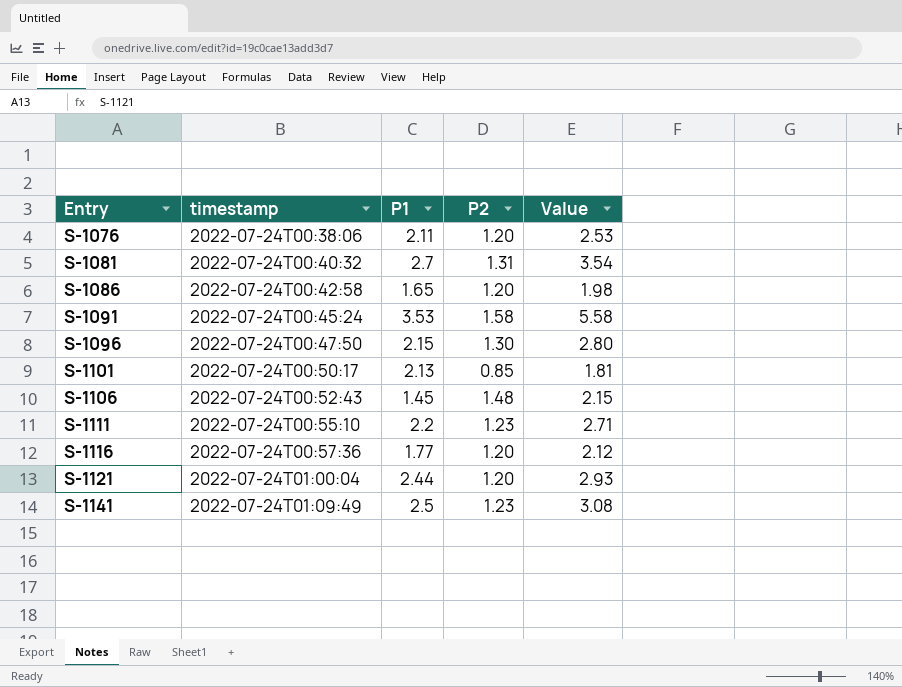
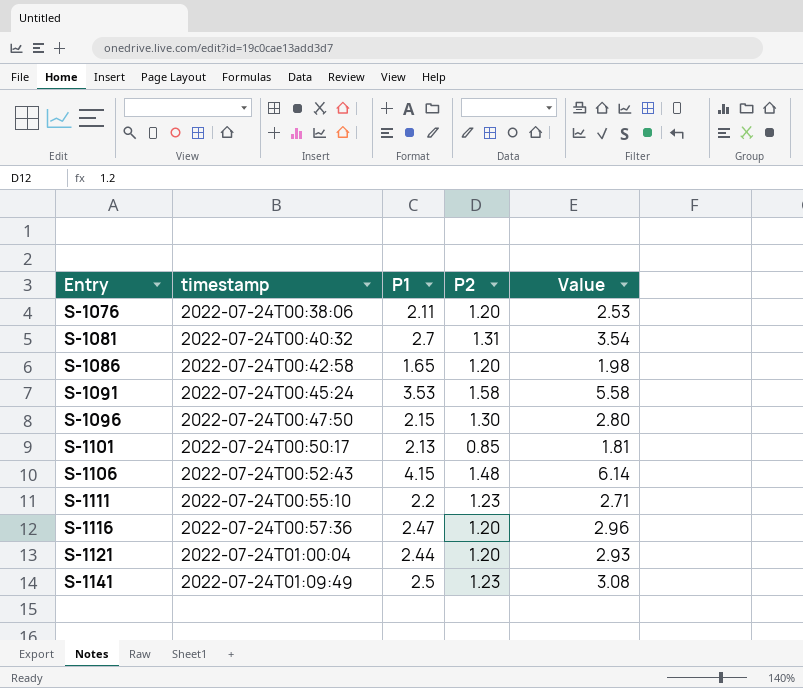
S-1106 | P1: 1.45 -> 4.15
S-1106 | Value: 2.15 -> 6.14
S-1116 | P1: 1.77 -> 2.47
S-1116 | Value: 2.12 -> 2.96

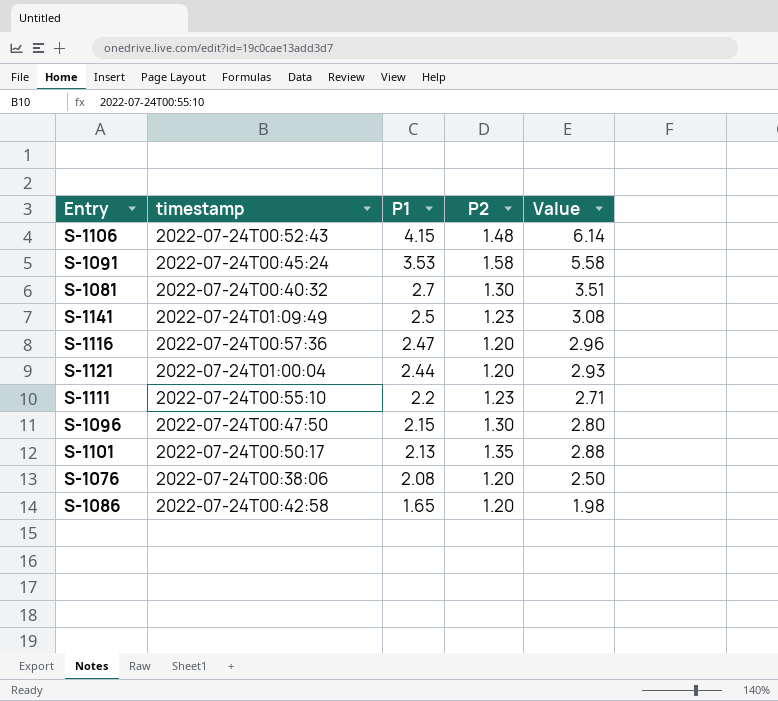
row order: Entry ascending -> P1 descending
S-1081 | P2: 1.31 -> 1.30
S-1081 | Value: 3.54 -> 3.51
S-1101 | P2: 0.85 -> 1.35
S-1101 | Value: 1.81 -> 2.88
S-1076 | P1: 2.11 -> 2.08
S-1076 | Value: 2.53 -> 2.50

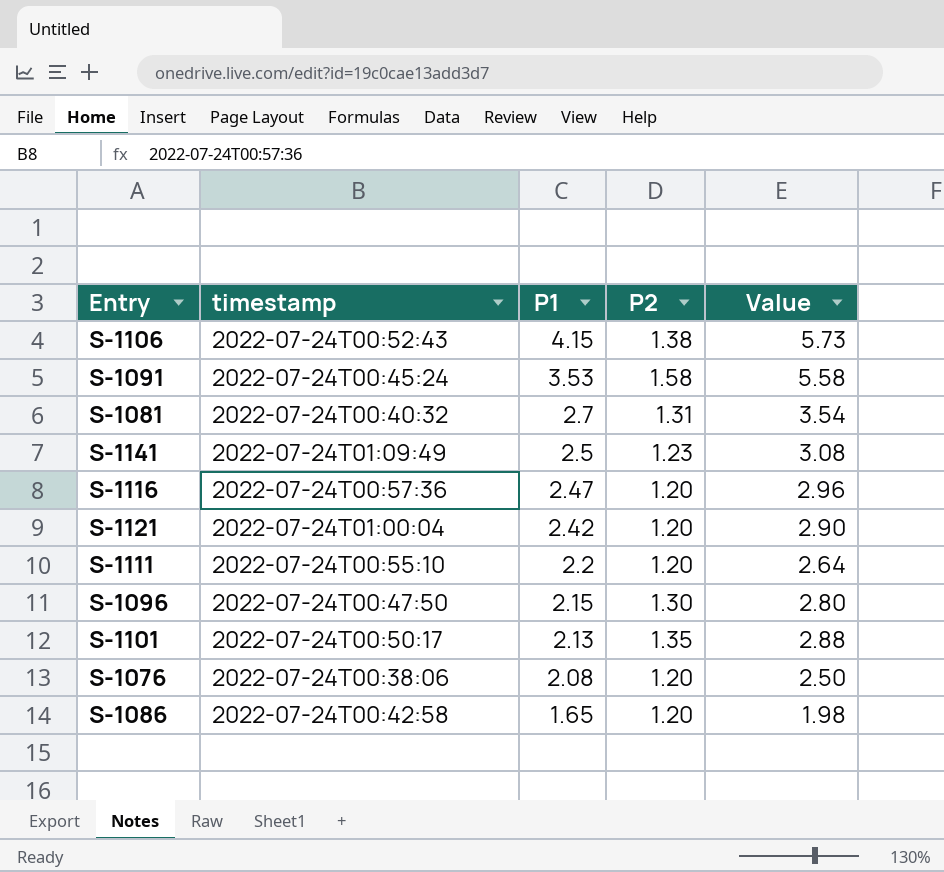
S-1106 | P2: 1.48 -> 1.38
S-1106 | Value: 6.14 -> 5.73
S-1081 | P2: 1.30 -> 1.31
S-1081 | Value: 3.51 -> 3.54
S-1121 | P1: 2.44 -> 2.42
S-1121 | Value: 2.93 -> 2.90
S-1111 | P2: 1.23 -> 1.20
S-1111 | Value: 2.71 -> 2.64

